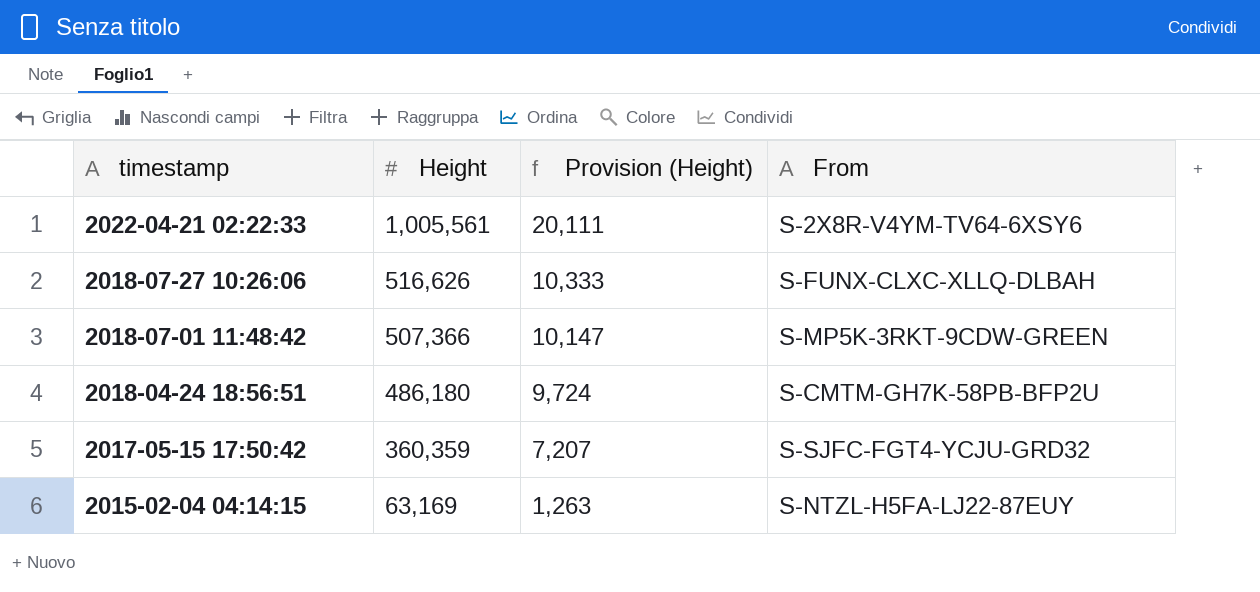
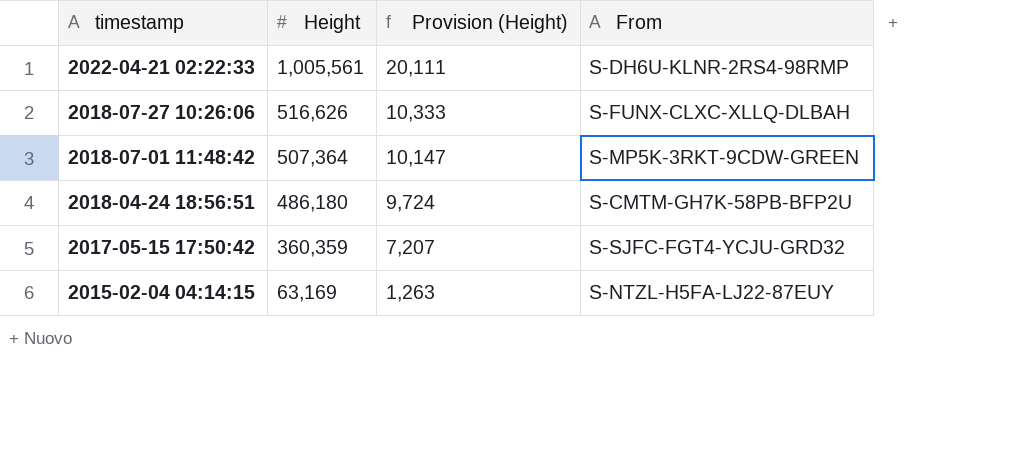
2022-04-21 02:22:33 | From: S-2X8R-V4YM-TV64-6XSY6 -> S-DH6U-KLNR-2RS4-98RMP
2018-07-01 11:48:42 | Height: 507,366 -> 507,364

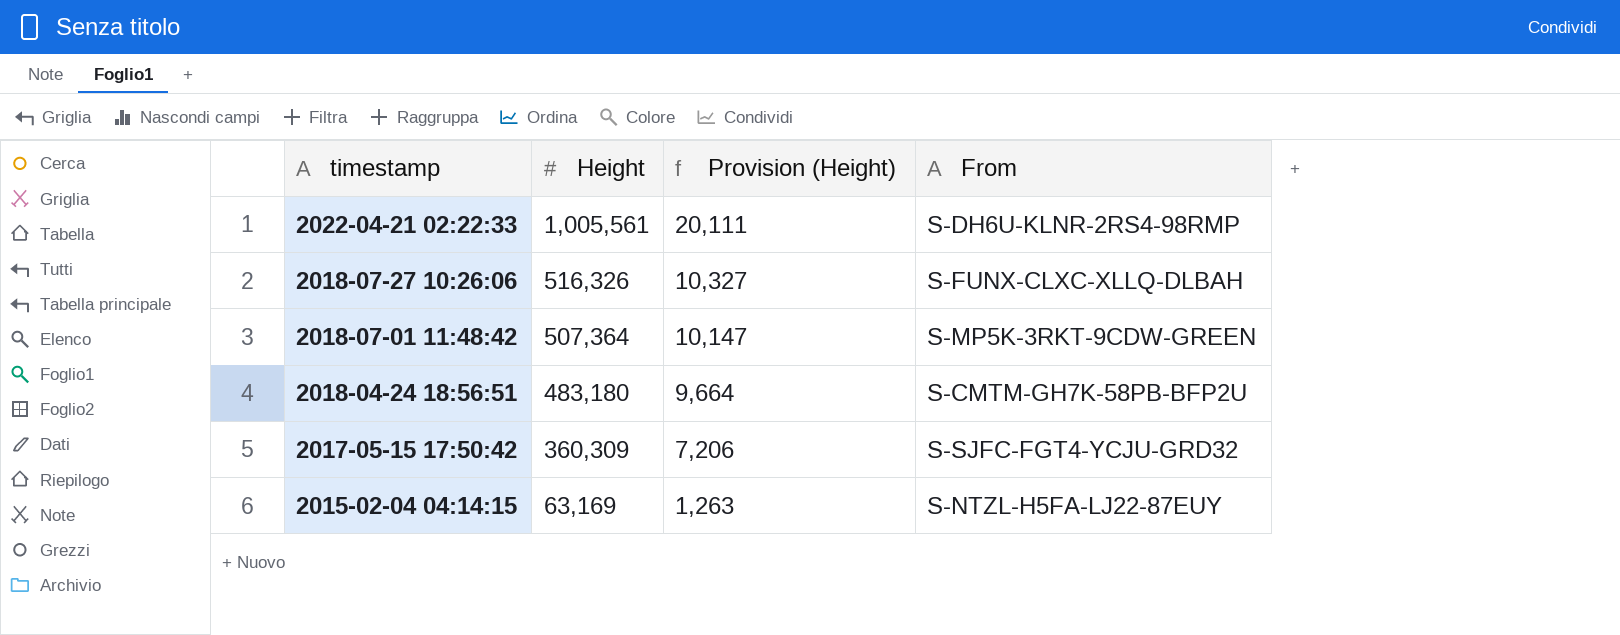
2018-07-27 10:26:06 | Height: 516,626 -> 516,326
2018-07-27 10:26:06 | Provision (Height): 10,333 -> 10,327
2018-04-24 18:56:51 | Height: 486,180 -> 483,180
2018-04-24 18:56:51 | Provision (Height): 9,724 -> 9,664
2017-05-15 17:50:42 | Height: 360,359 -> 360,309
2017-05-15 17:50:42 | Provision (Height): 7,207 -> 7,206

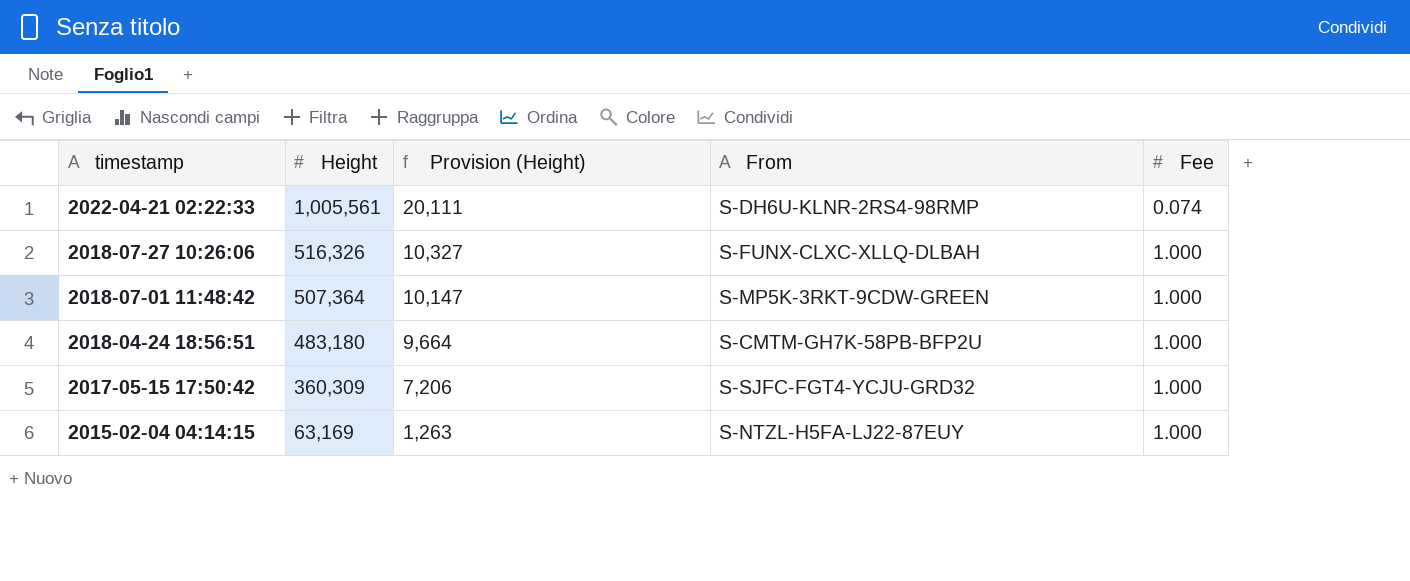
column Fee | position: none -> 5

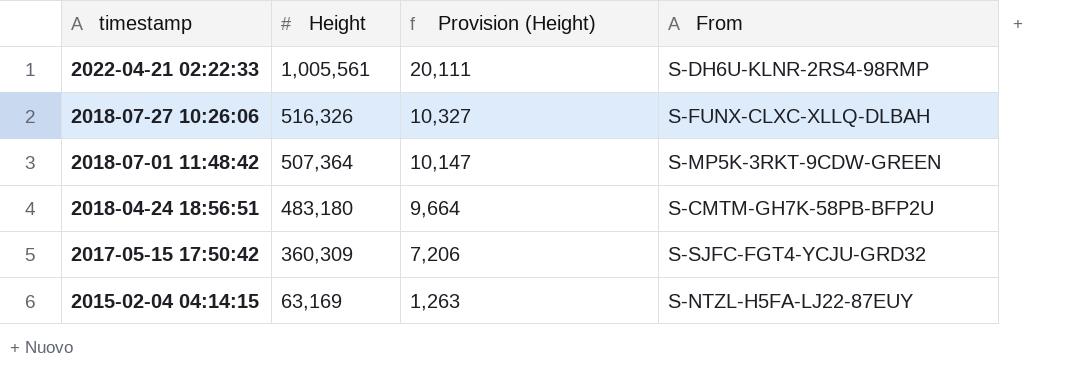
column Fee | position: 5 -> none

